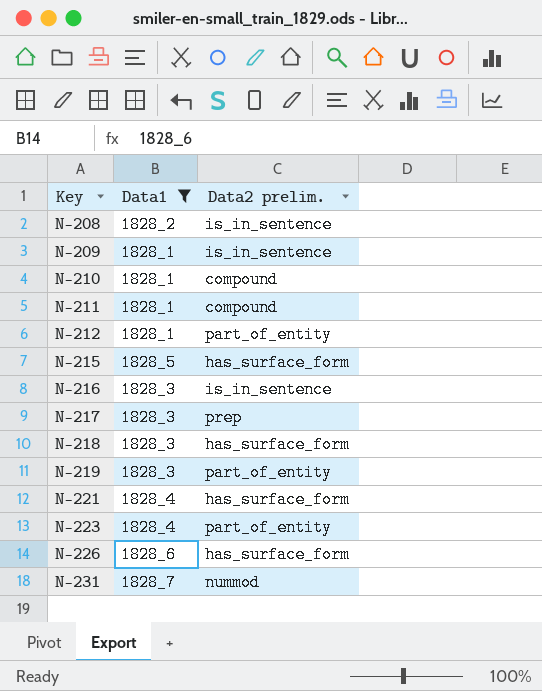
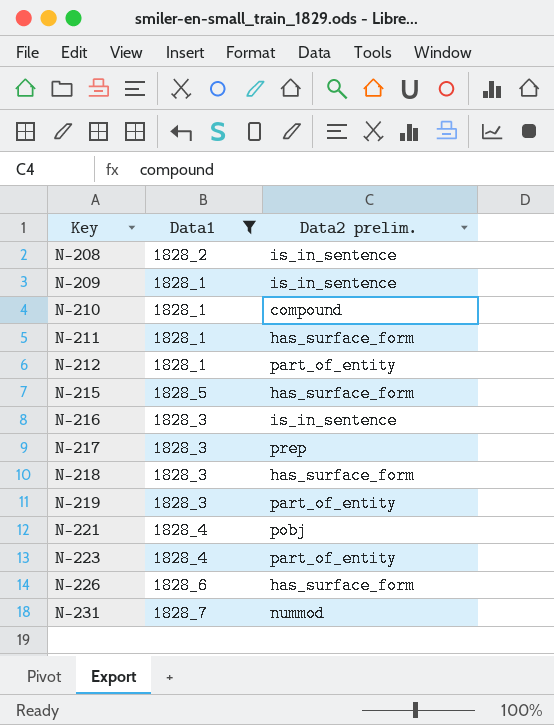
N-211 | Data2 prelim.: compound -> has_surface_form
N-221 | Data2 prelim.: has_surface_form -> pobj

